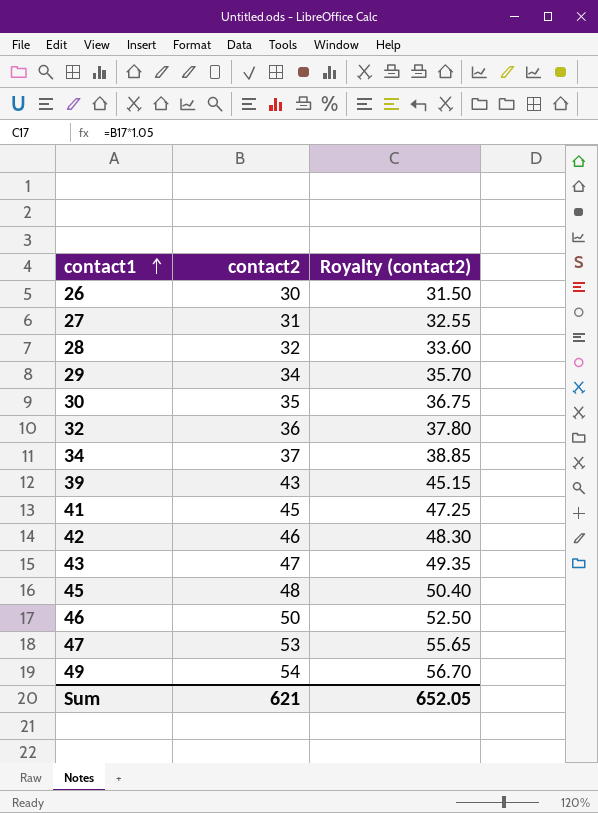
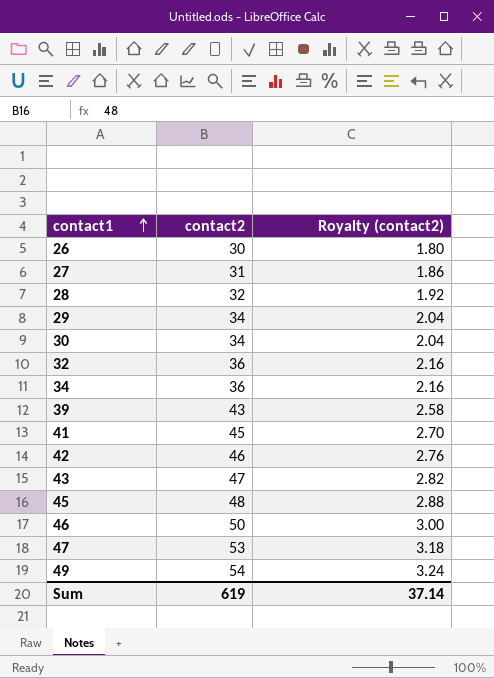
column Royalty (contact2) | formula: [contact2] * 1.05 -> [contact2] * 0.06
30 | contact2: 35 -> 34
34 | contact2: 37 -> 36
Sum | contact2: 621 -> 619
Sum | Royalty (contact2): 652.05 -> 37.14

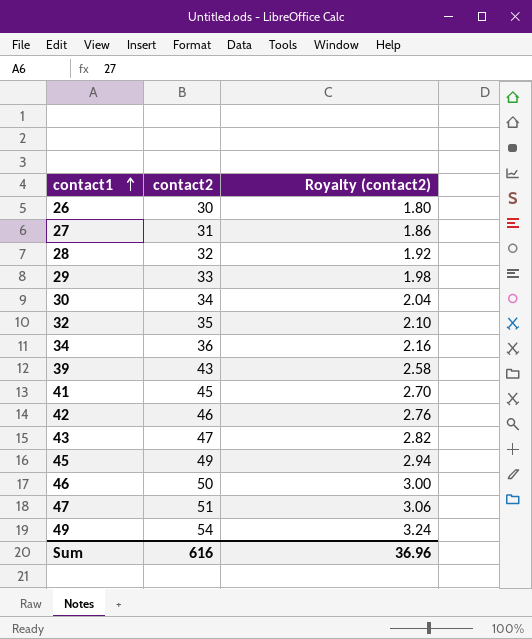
29 | contact2: 34 -> 33
29 | Royalty (contact2): 2.04 -> 1.98
32 | contact2: 36 -> 35
32 | Royalty (contact2): 2.16 -> 2.10
45 | contact2: 48 -> 49
45 | Royalty (contact2): 2.88 -> 2.94
47 | contact2: 53 -> 51
47 | Royalty (contact2): 3.18 -> 3.06
Sum | contact2: 619 -> 616
Sum | Royalty (contact2): 37.14 -> 36.96

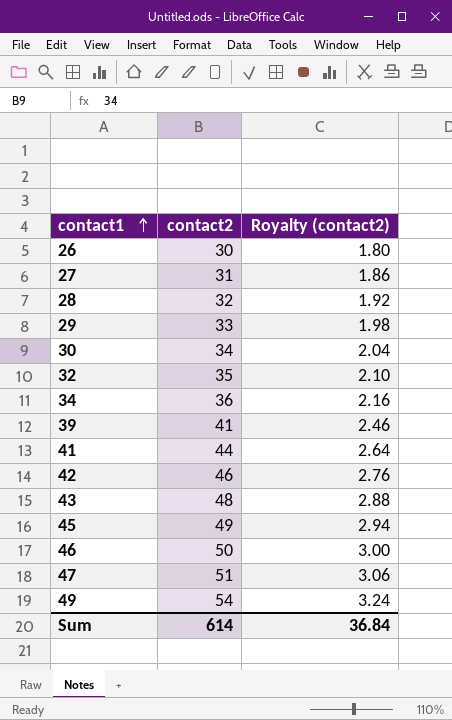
39 | contact2: 43 -> 41
39 | Royalty (contact2): 2.58 -> 2.46
41 | contact2: 45 -> 44
41 | Royalty (contact2): 2.70 -> 2.64
43 | contact2: 47 -> 48
43 | Royalty (contact2): 2.82 -> 2.88
Sum | contact2: 616 -> 614
Sum | Royalty (contact2): 36.96 -> 36.84

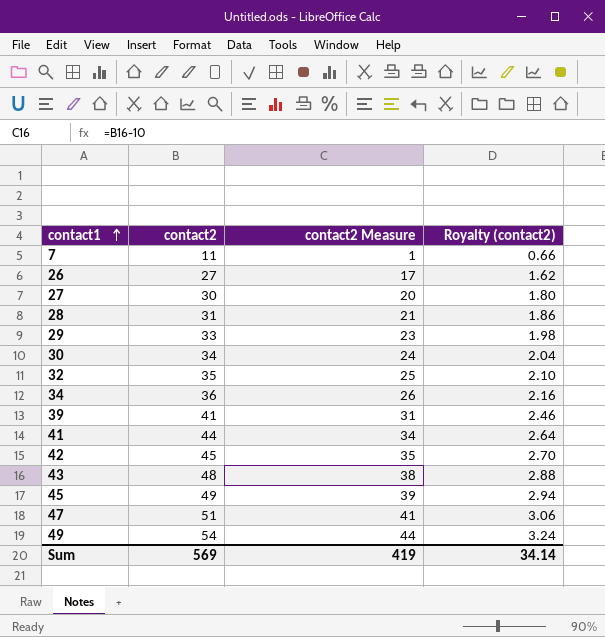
column contact2 Measure | formula: none -> [contact2] - 10
row 46: 50 | 3.00 -> none
row 7: none -> 11 | 1 | 0.66
26 | contact2: 30 -> 27
26 | Royalty (contact2): 1.80 -> 1.62
27 | contact2: 31 -> 30
27 | Royalty (contact2): 1.86 -> 1.80
28 | contact2: 32 -> 31
28 | Royalty (contact2): 1.92 -> 1.86
42 | contact2: 46 -> 45
42 | Royalty (contact2): 2.76 -> 2.70
Sum | contact2: 614 -> 569
Sum | Royalty (contact2): 36.84 -> 34.14

